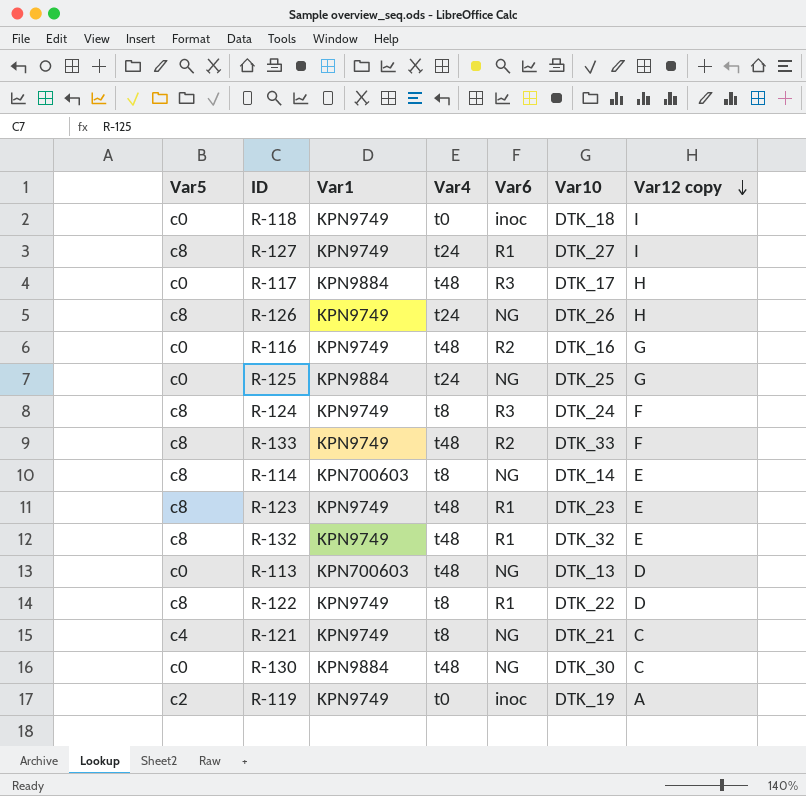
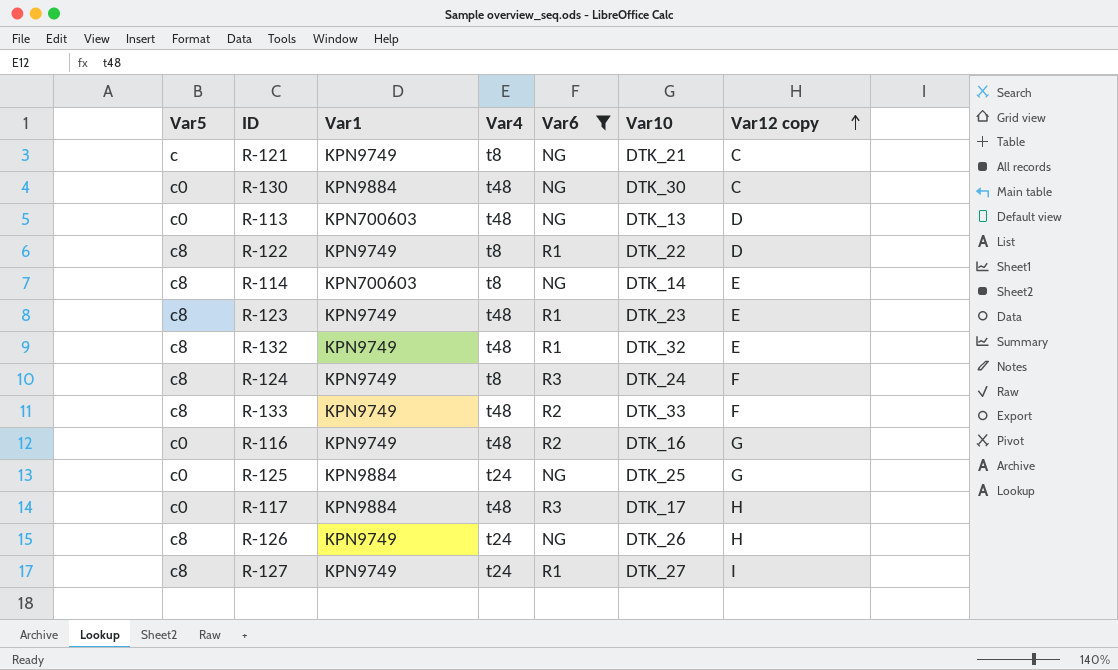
filter: none -> Var6 != inoc
row order: Var12 copy descending -> Var12 copy ascending
R-121 | Var5: c4 -> c

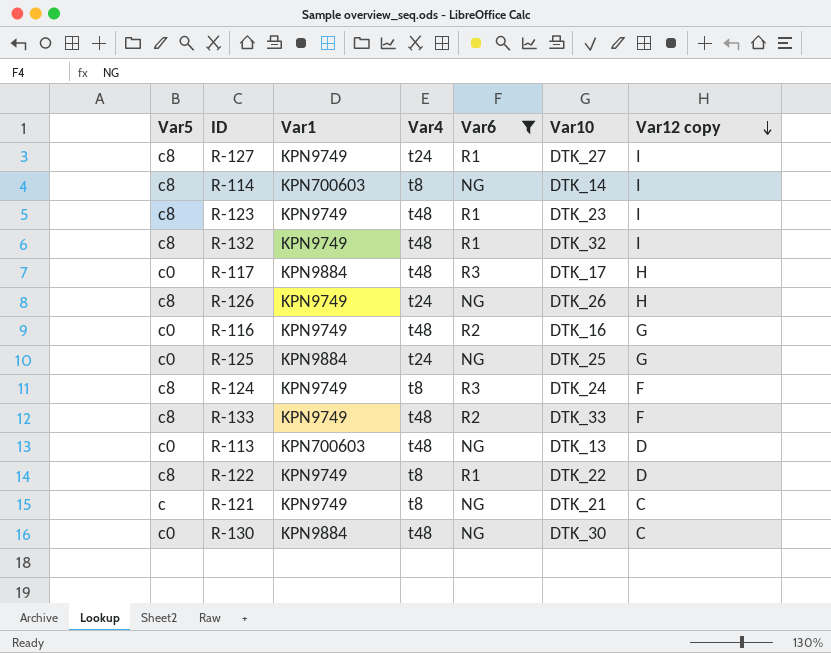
row order: Var12 copy ascending -> Var12 copy descending
R-114 | Var12 copy: E -> I
R-123 | Var12 copy: E -> I
R-132 | Var12 copy: E -> I

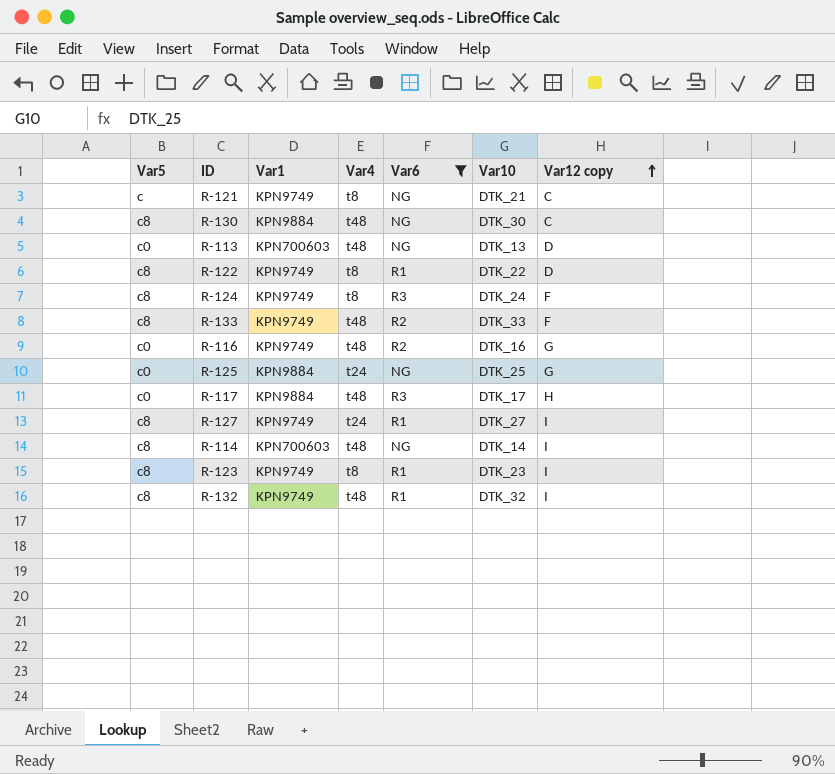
row order: Var12 copy descending -> Var12 copy ascending
row R-126: c8 | KPN9749 | t24 | NG | DTK_26 | H -> none
R-130 | Var5: c0 -> c8
R-114 | Var4: t8 -> t48
R-123 | Var4: t48 -> t8

